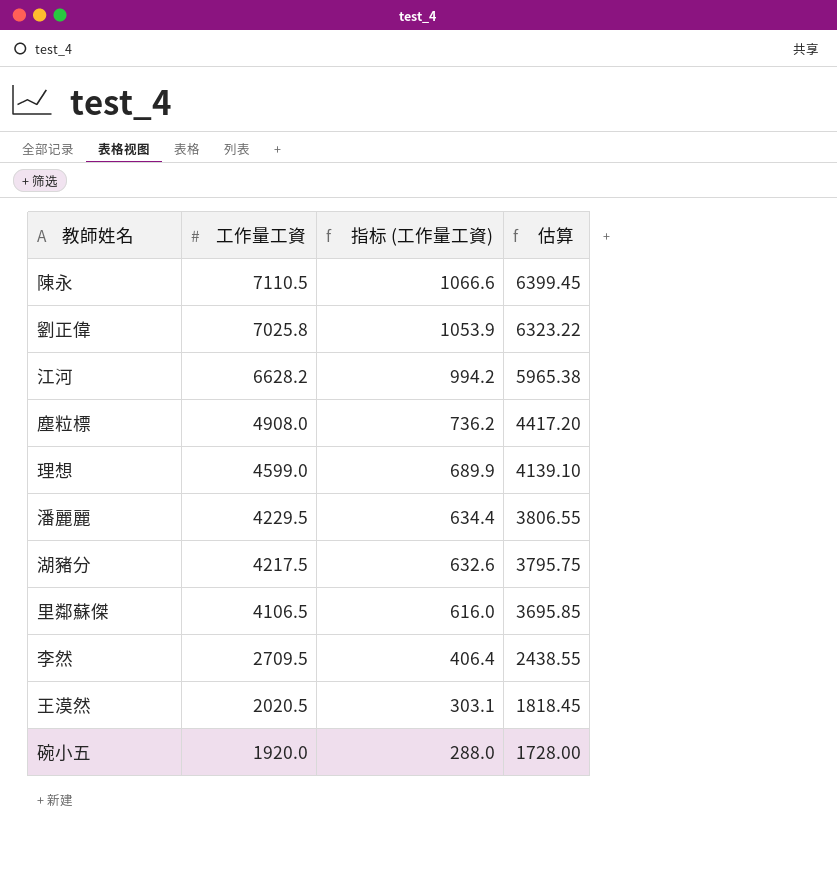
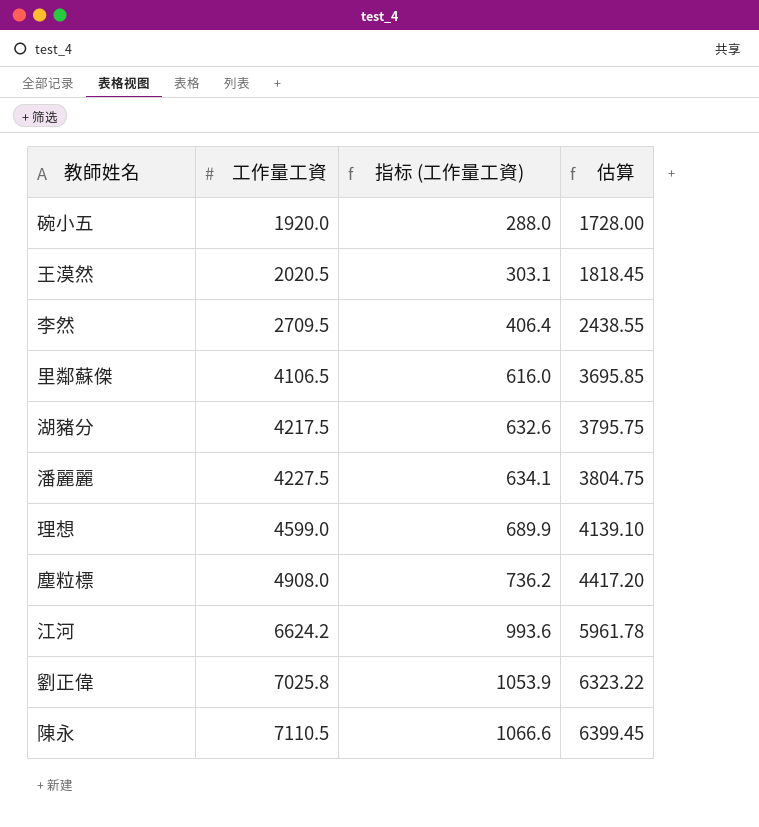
row order: 工作量工資 descending -> 工作量工資 ascending
潘麗麗 | 工作量工資: 4229.5 -> 4227.5
潘麗麗 | 指标 (工作量工資): 634.4 -> 634.1
潘麗麗 | 估算: 3806.55 -> 3804.75
江河 | 工作量工資: 6628.2 -> 6624.2
江河 | 指标 (工作量工資): 994.2 -> 993.6
江河 | 估算: 5965.38 -> 5961.78

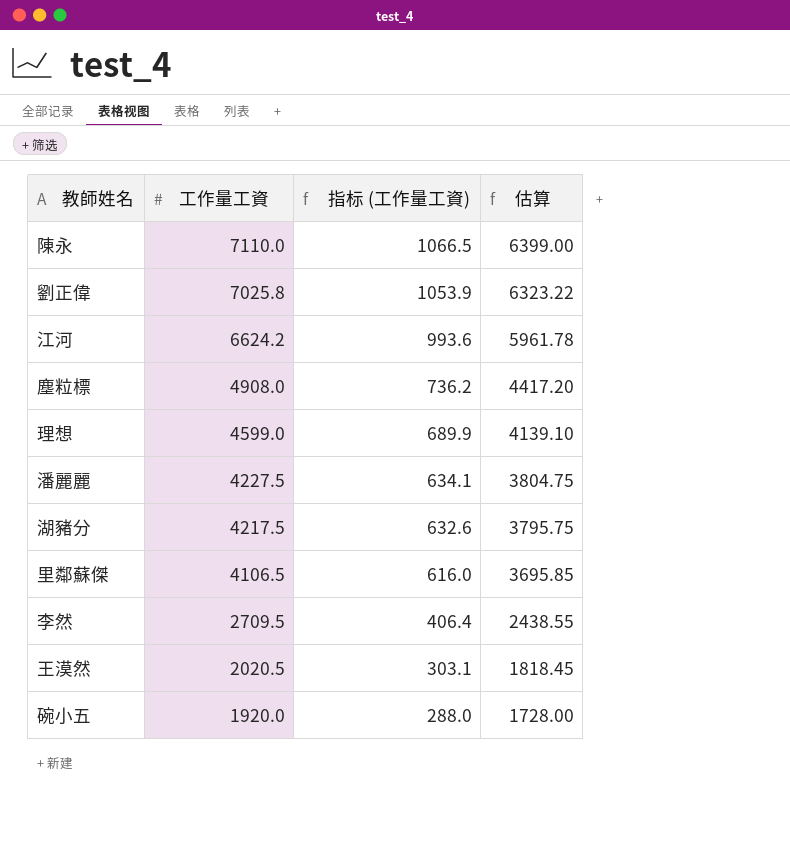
row order: 工作量工資 ascending -> 工作量工資 descending
陳永 | 工作量工資: 7110.5 -> 7110.0
陳永 | 指标 (工作量工資): 1066.6 -> 1066.5
陳永 | 估算: 6399.45 -> 6399.00

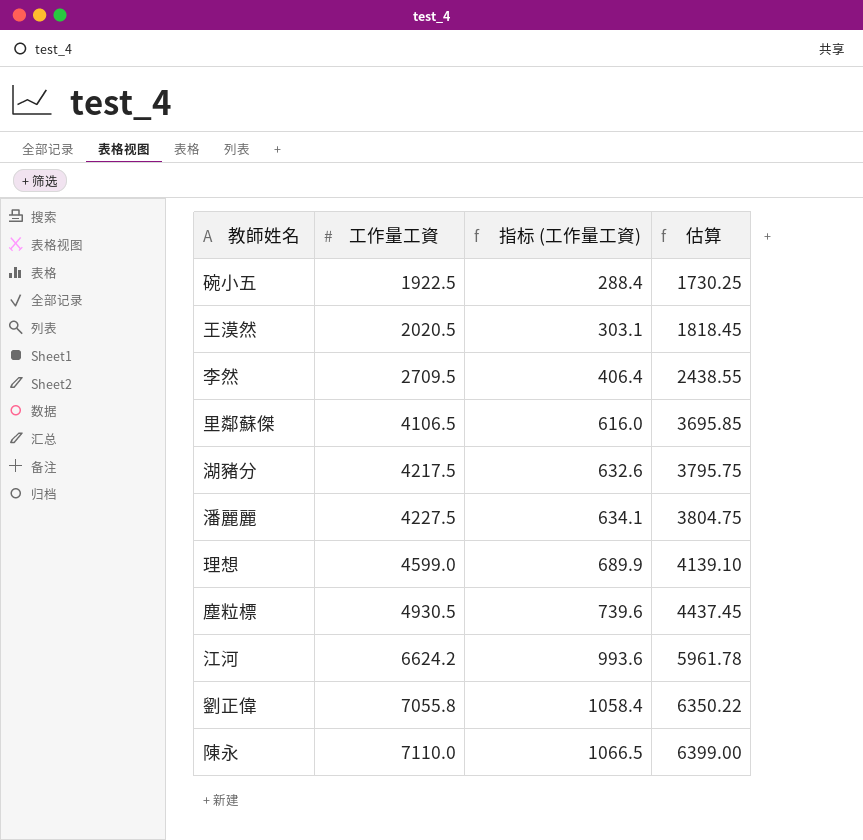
row order: 工作量工資 descending -> 工作量工資 ascending
碗小五 | 工作量工資: 1920.0 -> 1922.5
碗小五 | 指标 (工作量工資): 288.0 -> 288.4
碗小五 | 估算: 1728.00 -> 1730.25
塵粒標 | 工作量工資: 4908.0 -> 4930.5
塵粒標 | 指标 (工作量工資): 736.2 -> 739.6
塵粒標 | 估算: 4417.20 -> 4437.45
劉正偉 | 工作量工資: 7025.8 -> 7055.8
劉正偉 | 指标 (工作量工資): 1053.9 -> 1058.4
劉正偉 | 估算: 6323.22 -> 6350.22

